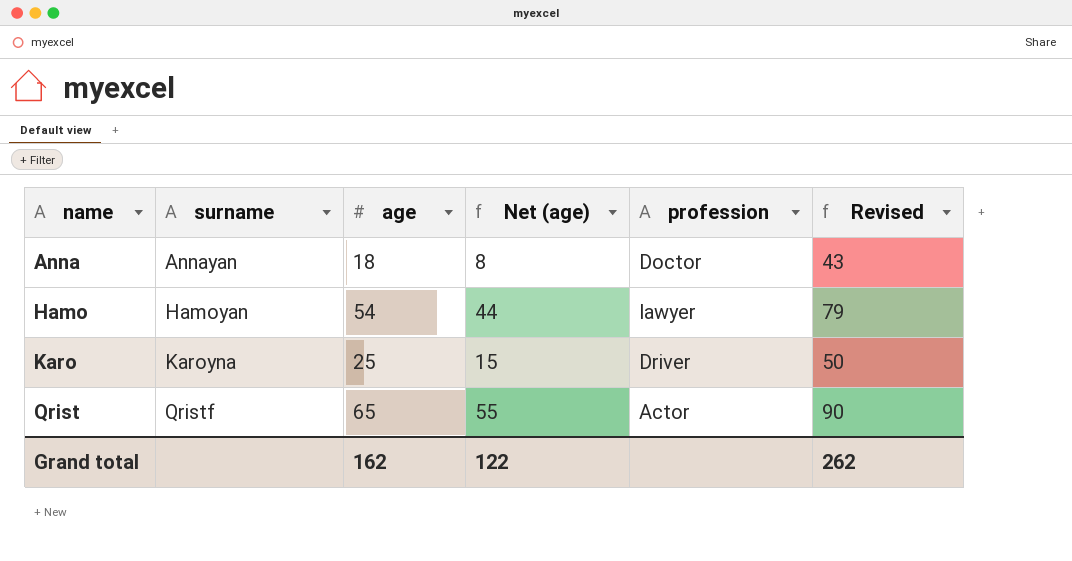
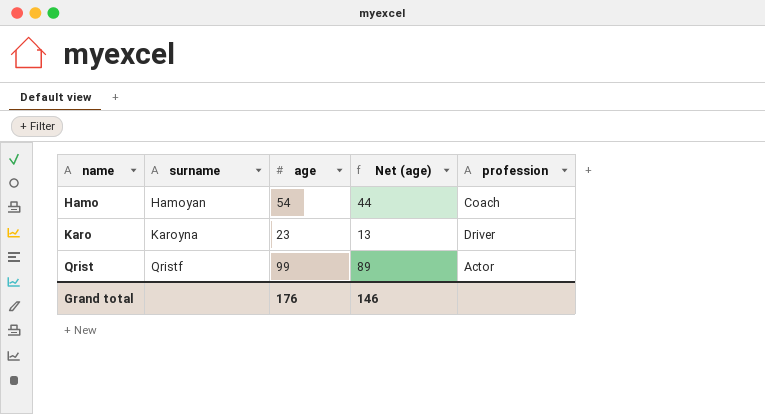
column Revised | formula: [age] + 25 -> none
row Anna: Annayan | 18 | 8 | Doctor | 43 -> none
Hamo | profession: lawyer -> Coach
Karo | age: 25 -> 23
Karo | Net (age): 15 -> 13
Qrist | age: 65 -> 99
Qrist | Net (age): 55 -> 89
Grand total | age: 162 -> 176
Grand total | Net (age): 122 -> 146

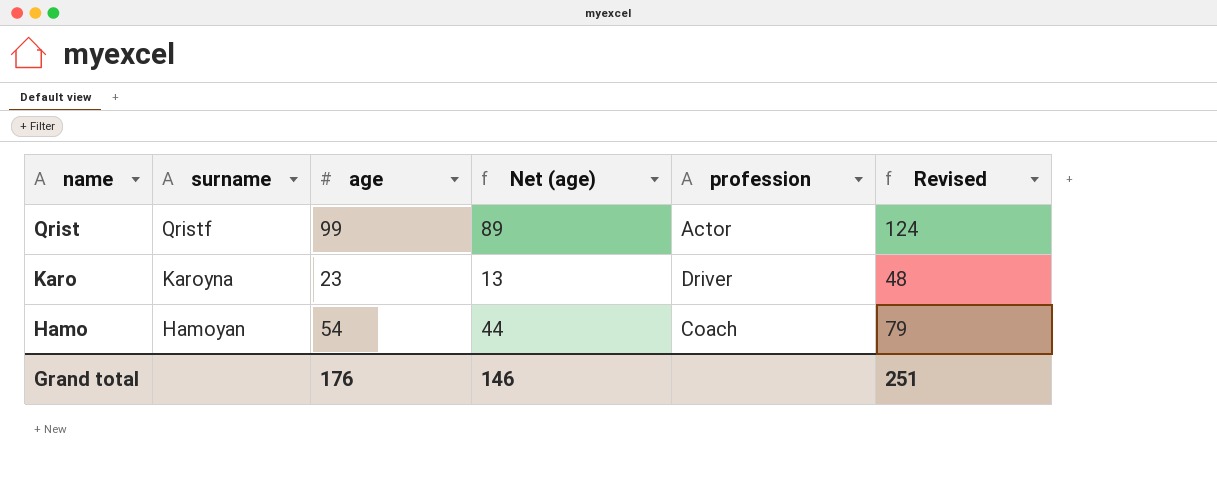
row order: name ascending -> name descending
column Revised | formula: none -> [age] + 25

